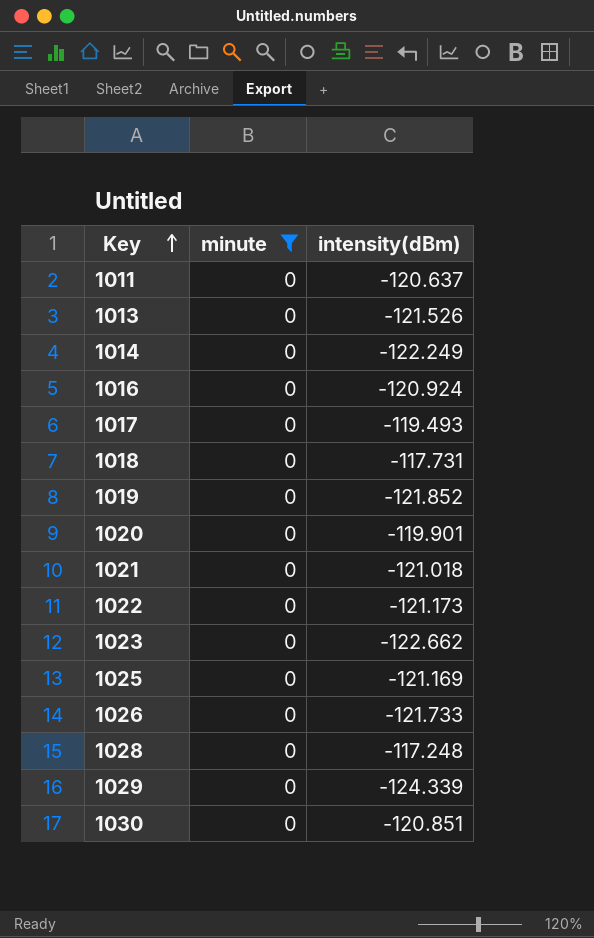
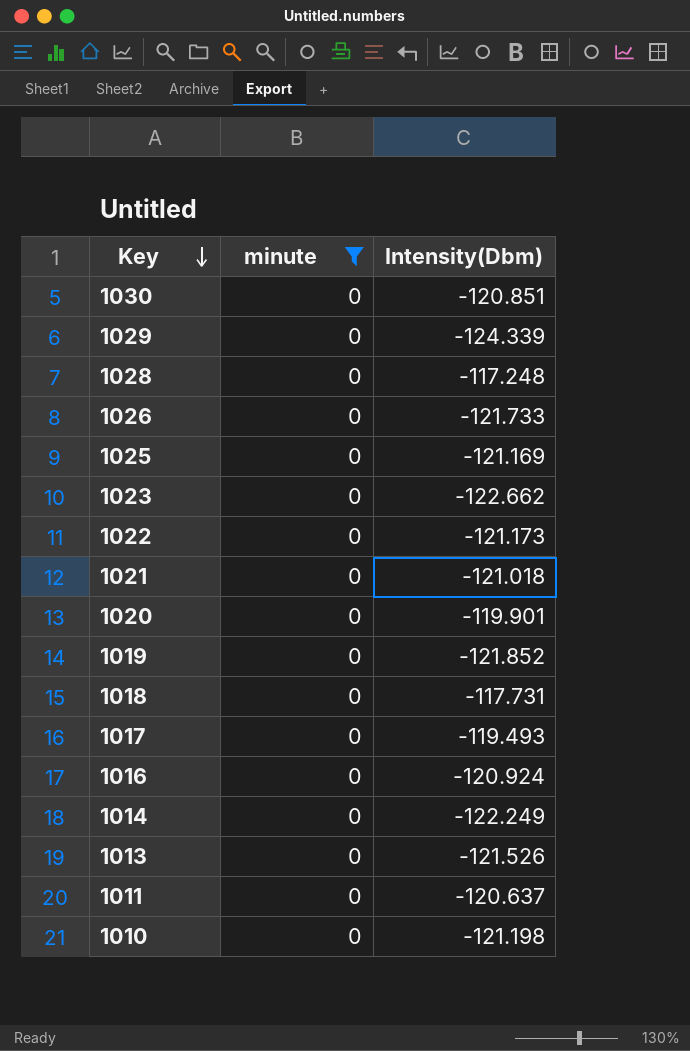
row order: Key ascending -> Key descending
column name: intensity(dBm) -> Intensity(Dbm)
row 1010: none -> 0 | -121.198

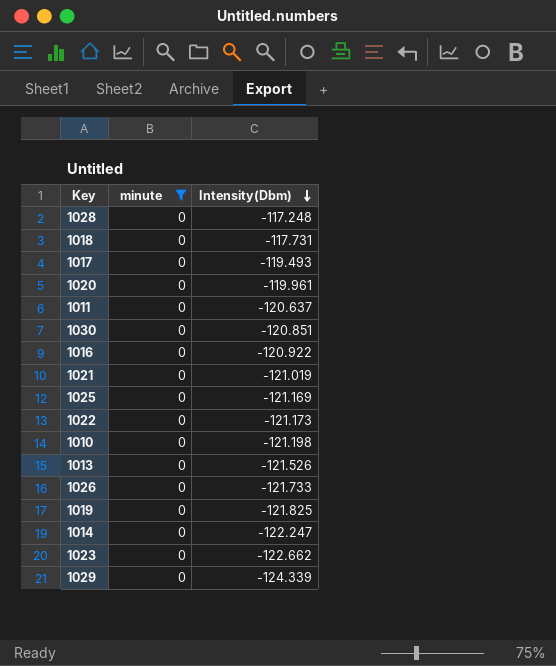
row order: Key descending -> Intensity(Dbm) descending
1020 | Intensity(Dbm): -119.901 -> -119.961
1016 | Intensity(Dbm): -120.924 -> -120.922
1021 | Intensity(Dbm): -121.018 -> -121.019
1019 | Intensity(Dbm): -121.852 -> -121.825
1014 | Intensity(Dbm): -122.249 -> -122.247

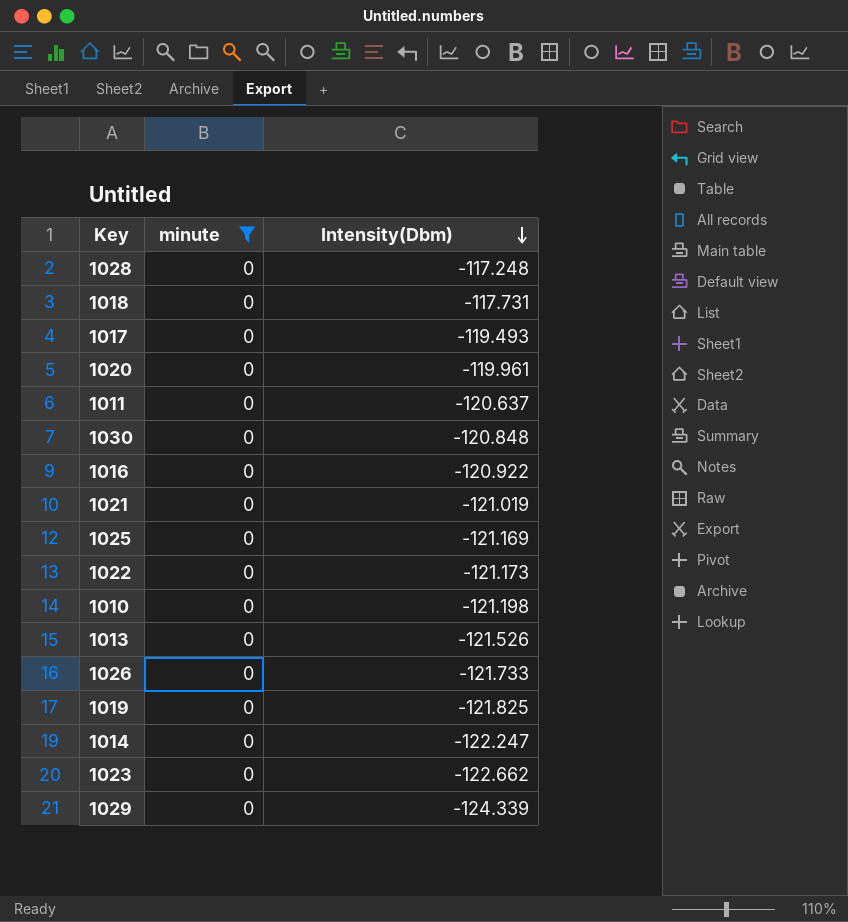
1030 | Intensity(Dbm): -120.851 -> -120.848

